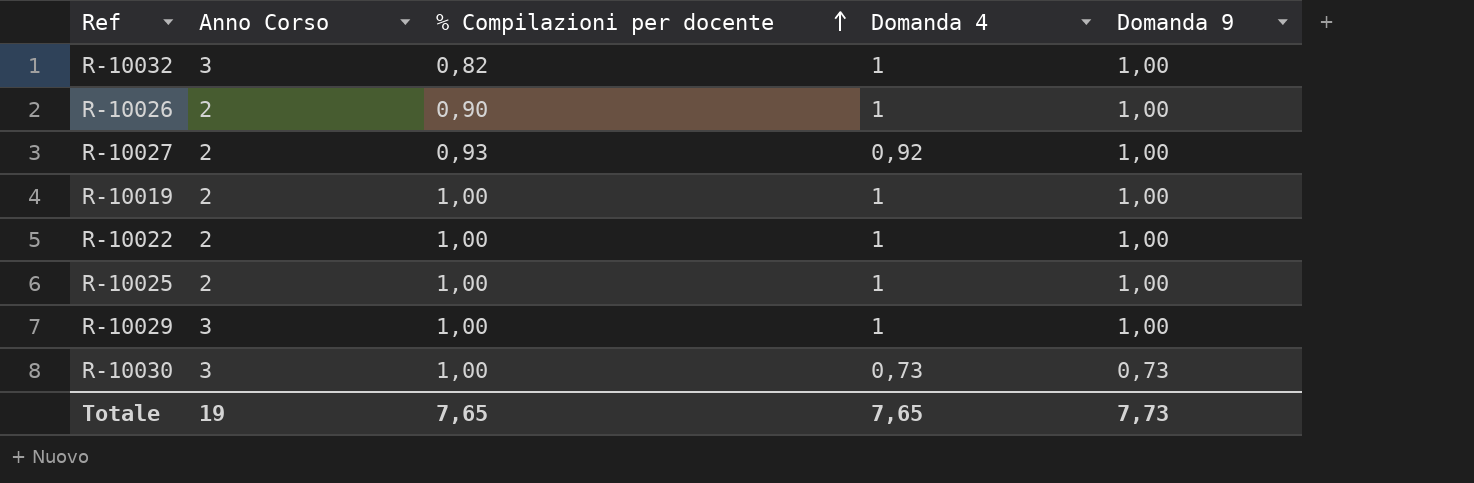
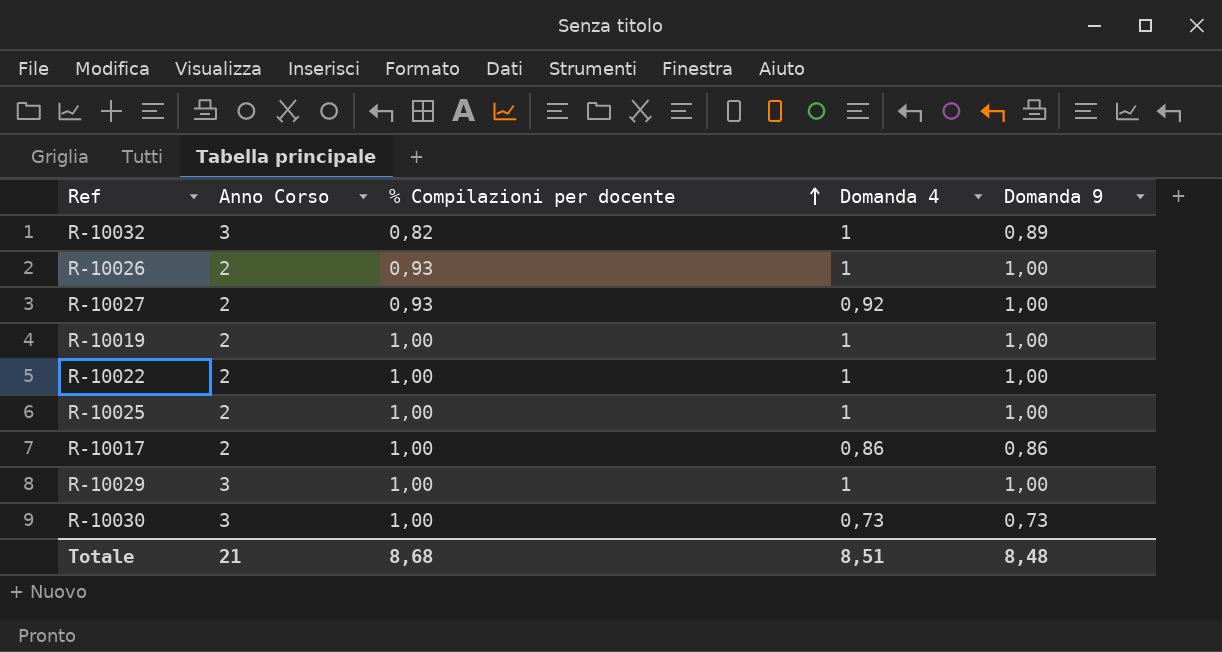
R-10032 | Domanda 9: 1,00 -> 0,89
R-10026 | % Compilazioni per docente: 0,90 -> 0,93
row R-10017: none -> 2 | 1,00 | 0,86 | 0,86
Totale | Anno Corso: 19 -> 21
Totale | % Compilazioni per docente: 7,65 -> 8,68
Totale | Domanda 4: 7,65 -> 8,51
Totale | Domanda 9: 7,73 -> 8,48

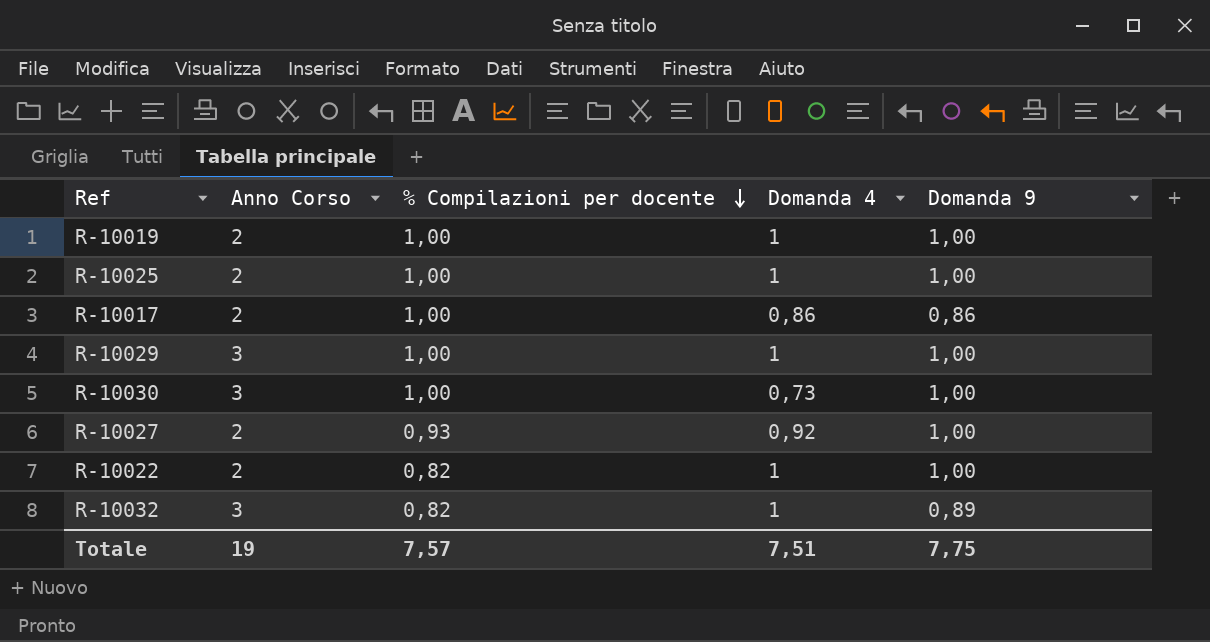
row order: % Compilazioni per docente ascending -> % Compilazioni per docente descending
row R-10026: 2 | 0,93 | 1 | 1,00 -> none
R-10030 | Domanda 9: 0,73 -> 1,00
R-10022 | % Compilazioni per docente: 1,00 -> 0,82
Totale | Anno Corso: 21 -> 19
Totale | % Compilazioni per docente: 8,68 -> 7,57
Totale | Domanda 4: 8,51 -> 7,51
Totale | Domanda 9: 8,48 -> 7,75

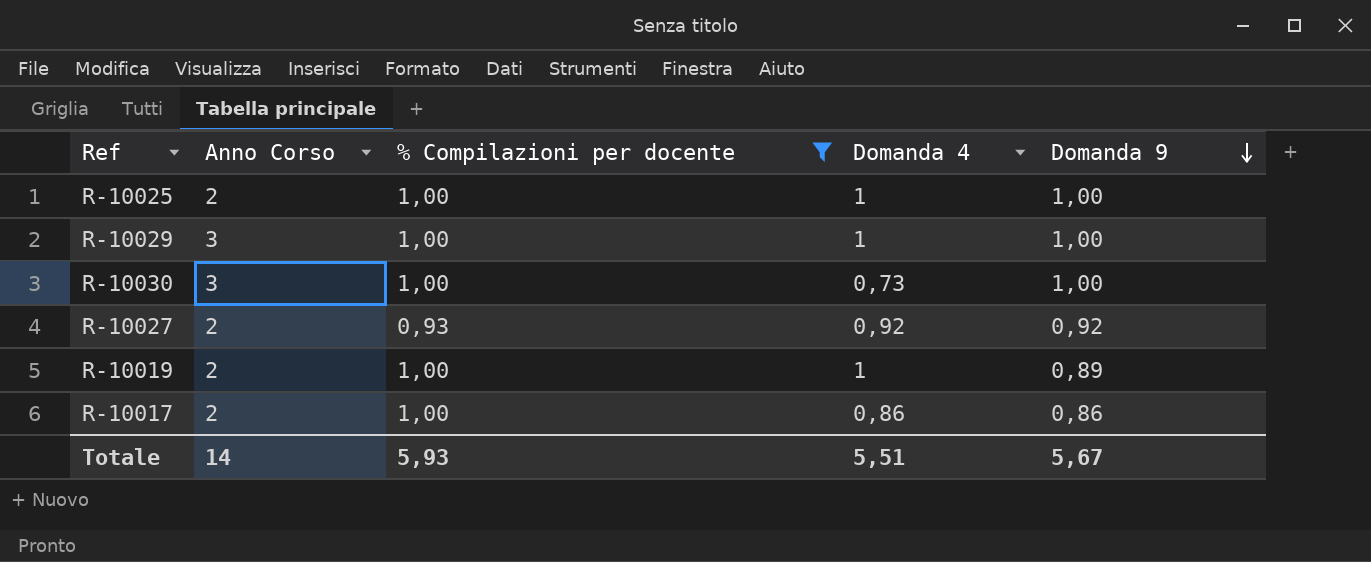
filter: none -> % Compilazioni per docente != 0,82
row order: % Compilazioni per docente descending -> Domanda 9 descending
R-10027 | Domanda 9: 1,00 -> 0,92
R-10019 | Domanda 9: 1,00 -> 0,89
Totale | Anno Corso: 19 -> 14
Totale | % Compilazioni per docente: 7,57 -> 5,93
Totale | Domanda 4: 7,51 -> 5,51
Totale | Domanda 9: 7,75 -> 5,67

